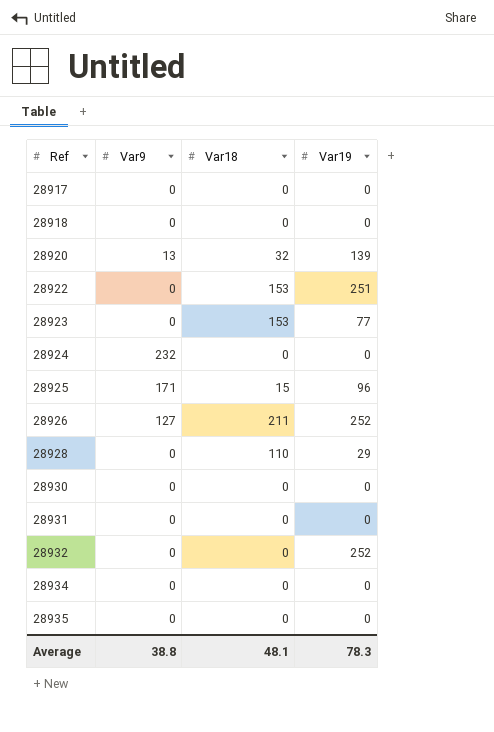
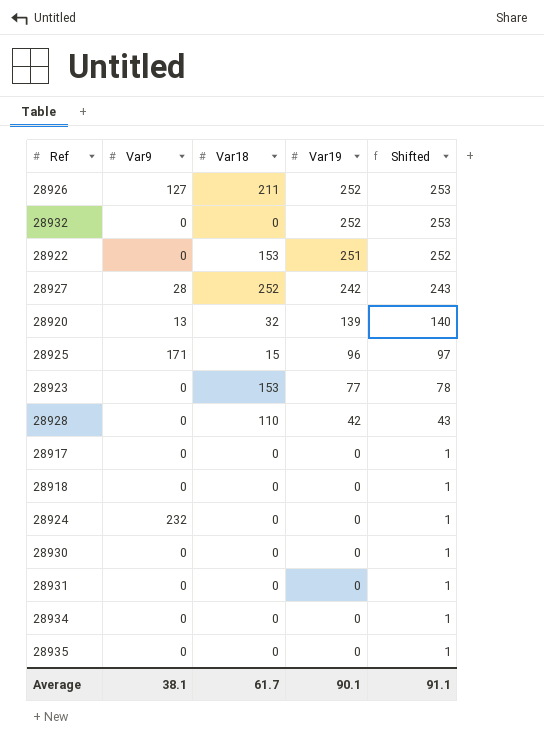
row order: Ref ascending -> Var19 descending
column Shifted | formula: none -> [Var19] + 1
row 28927: none -> 28 | 252 | 242 | 243
28928 | Var19: 29 -> 42
Average | Var9: 38.8 -> 38.1
Average | Var18: 48.1 -> 61.7
Average | Var19: 78.3 -> 90.1

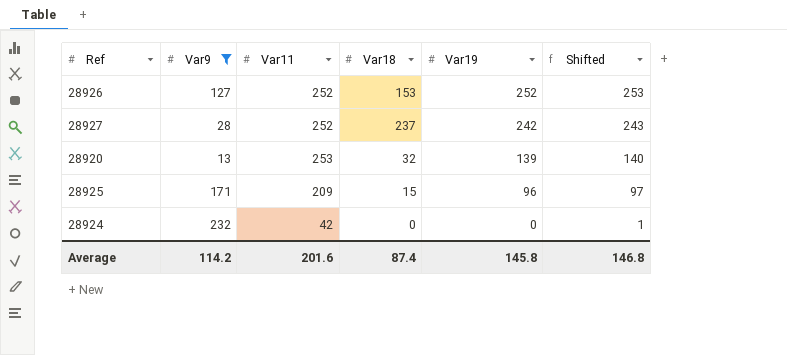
filter: none -> Var9 != 0
column Var11 | position: none -> 3
28926 | Var18: 211 -> 153
28927 | Var18: 252 -> 237
Average | Var9: 38.1 -> 114.2
Average | Var18: 61.7 -> 87.4
Average | Var19: 90.1 -> 145.8
Average | Shifted: 91.1 -> 146.8

